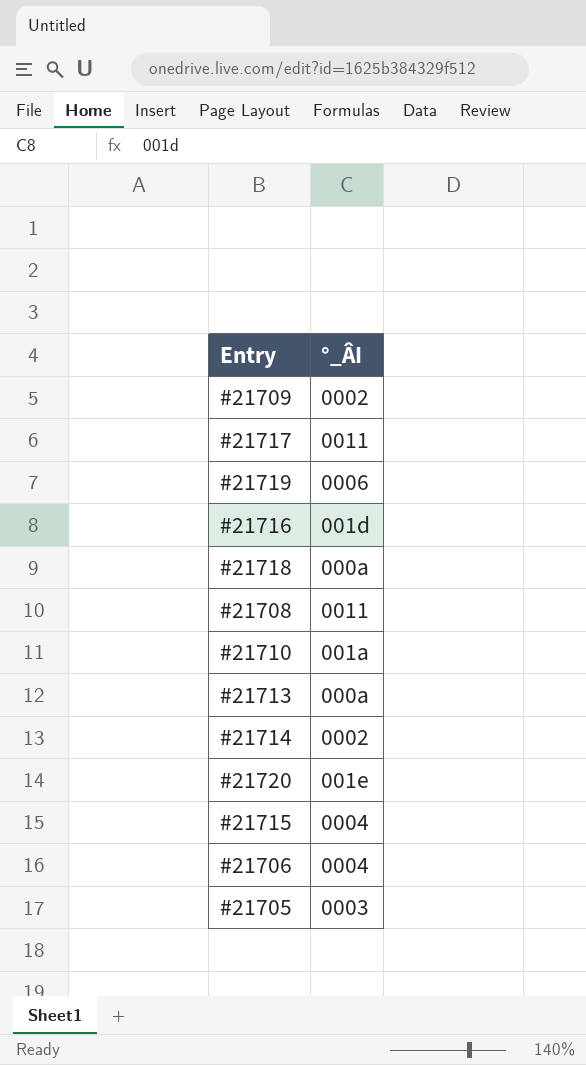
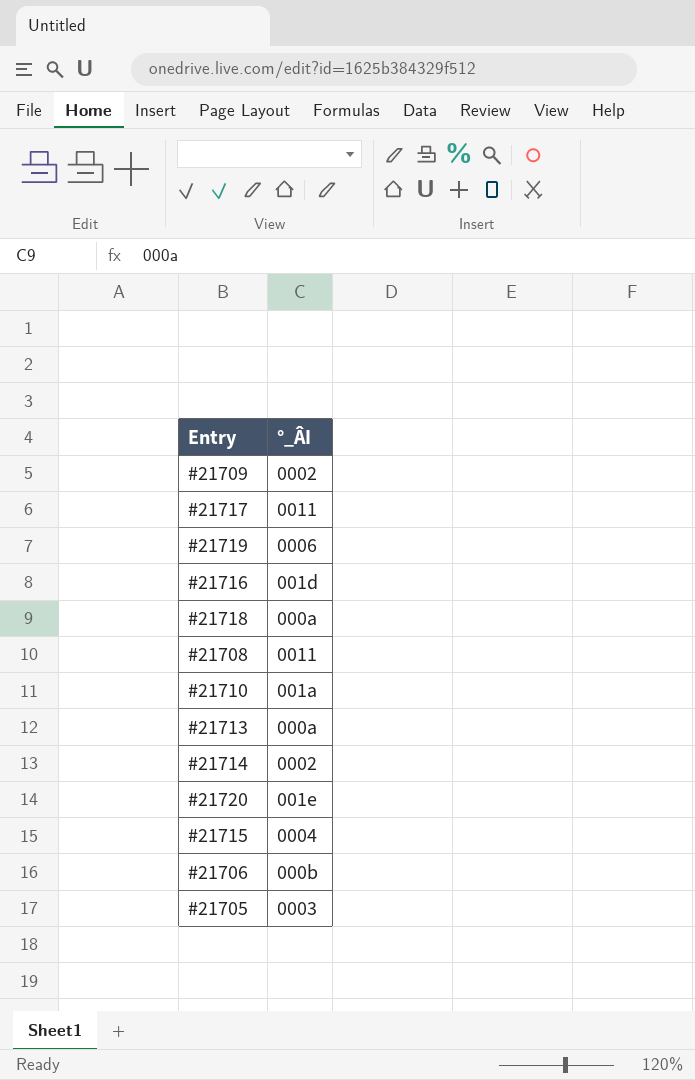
#21706 | °_ÂI: 0004 -> 000b

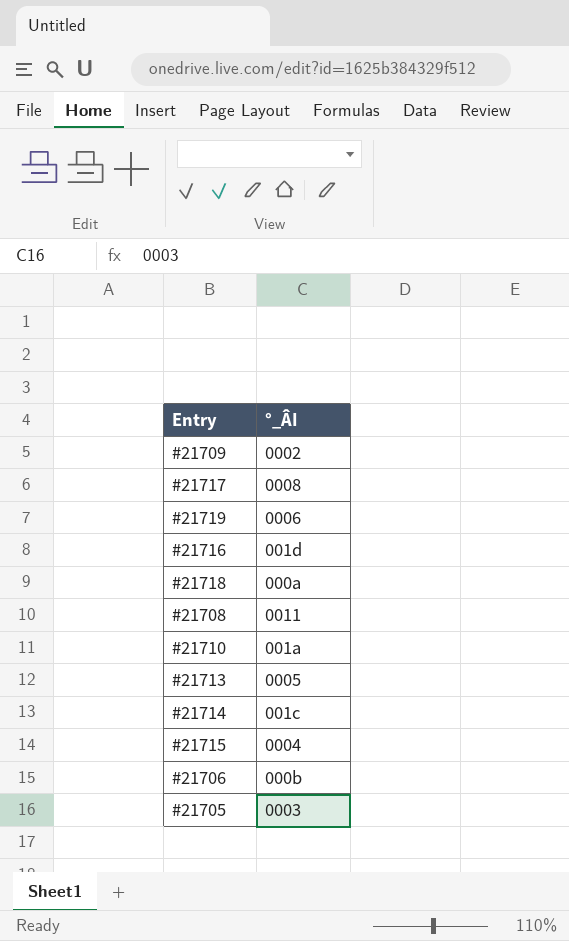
row #21720: 001e -> none
#21717 | °_ÂI: 0011 -> 0008
#21713 | °_ÂI: 000a -> 0005
#21714 | °_ÂI: 0002 -> 001c

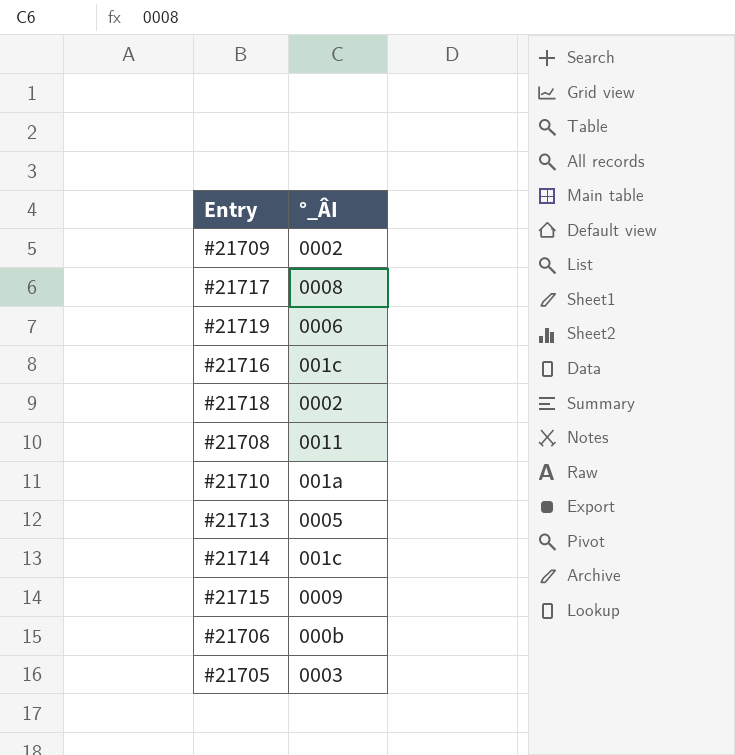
#21716 | °_ÂI: 001d -> 001c
#21718 | °_ÂI: 000a -> 0002
#21715 | °_ÂI: 0004 -> 0009

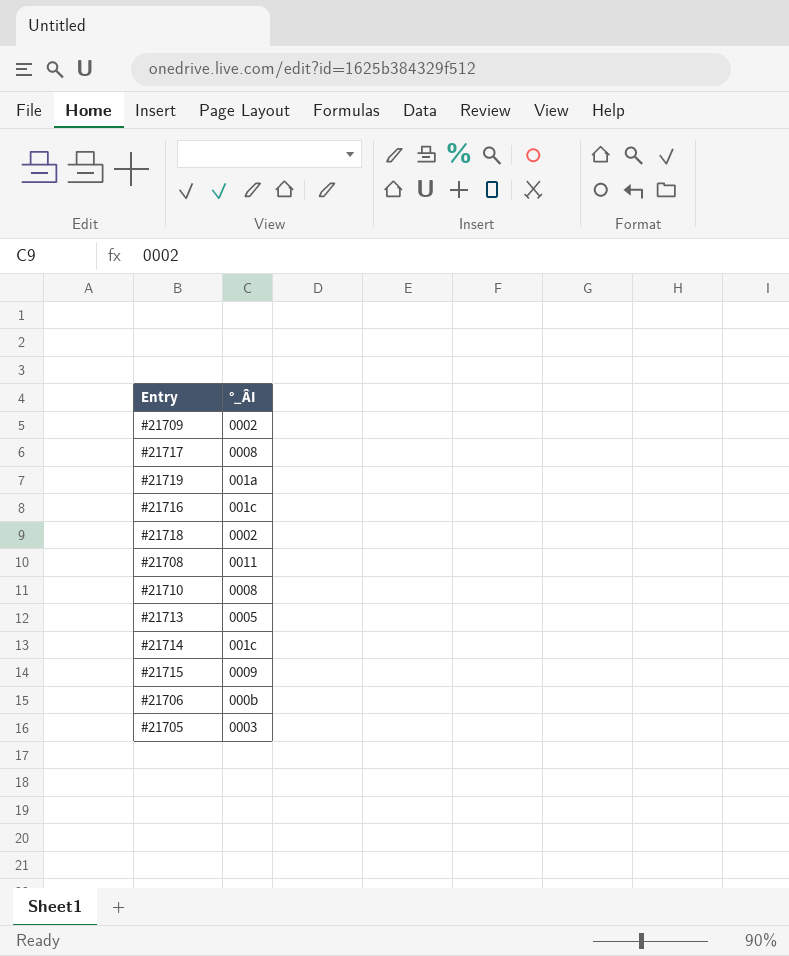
#21719 | °_ÂI: 0006 -> 001a
#21710 | °_ÂI: 001a -> 0008

